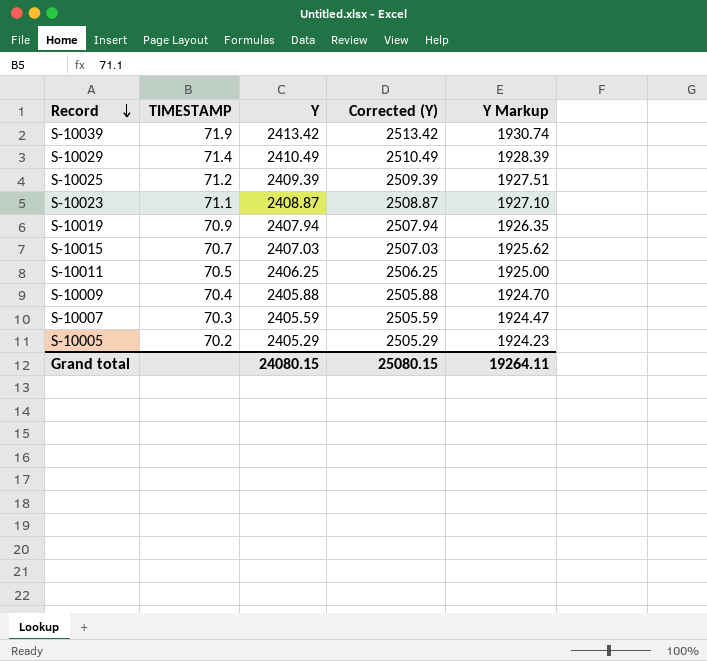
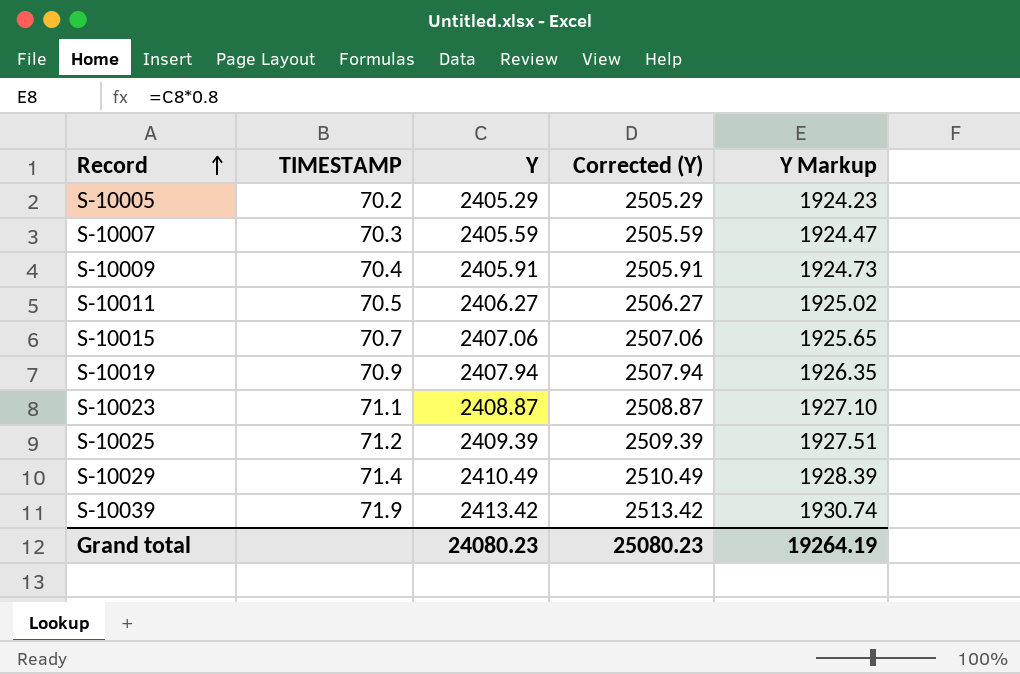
row order: Record descending -> Record ascending
S-10009 | Y: 2405.88 -> 2405.91
S-10009 | Corrected (Y): 2505.88 -> 2505.91
S-10009 | Y Markup: 1924.70 -> 1924.73
S-10011 | Y: 2406.25 -> 2406.27
S-10011 | Corrected (Y): 2506.25 -> 2506.27
S-10011 | Y Markup: 1925.00 -> 1925.02
S-10015 | Y: 2407.03 -> 2407.06
S-10015 | Corrected (Y): 2507.03 -> 2507.06
S-10015 | Y Markup: 1925.62 -> 1925.65
Grand total | Y: 24080.15 -> 24080.23
Grand total | Corrected (Y): 25080.15 -> 25080.23
Grand total | Y Markup: 19264.11 -> 19264.19

